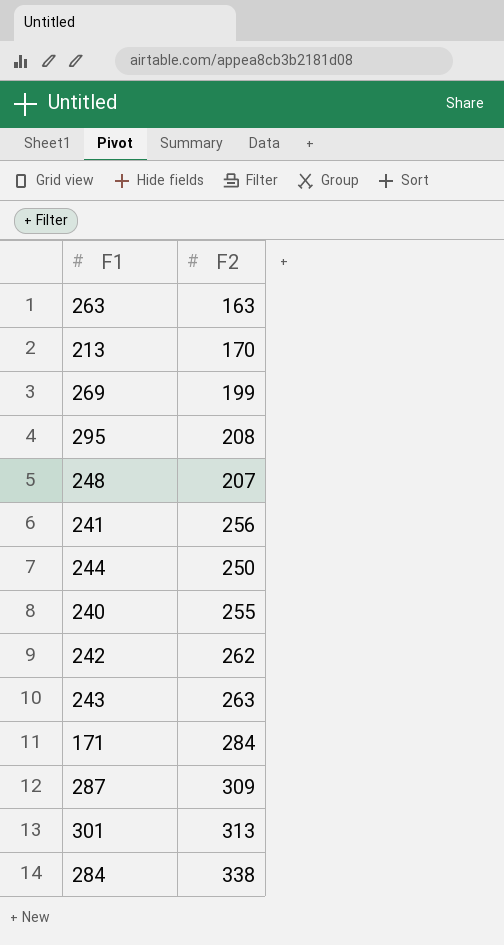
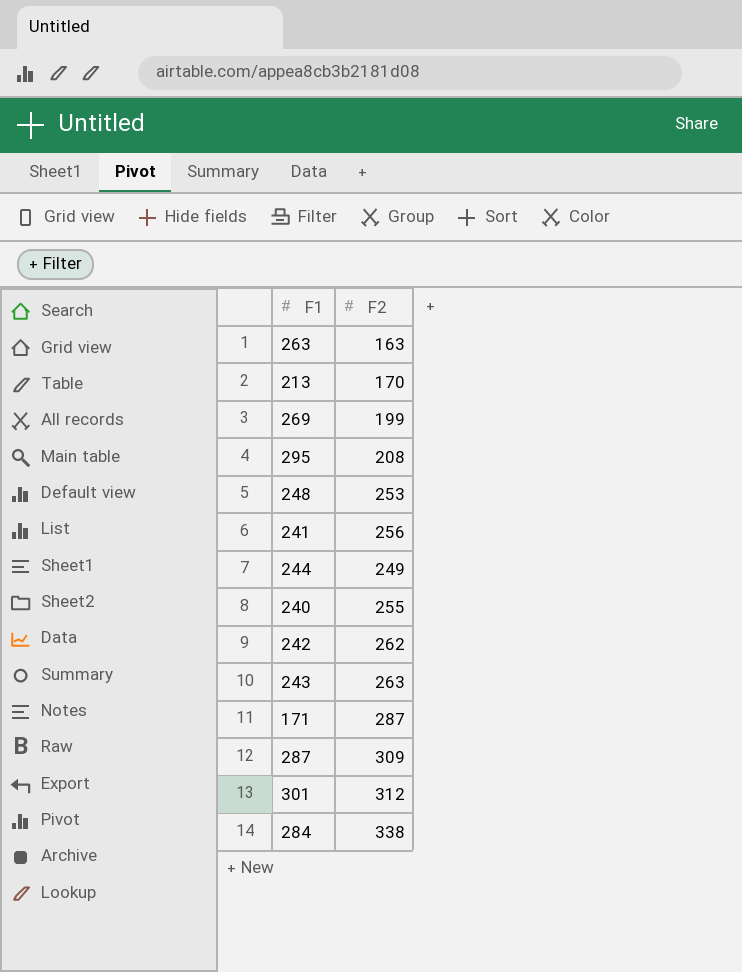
248 | F2: 207 -> 253
244 | F2: 250 -> 249
171 | F2: 284 -> 287
301 | F2: 313 -> 312

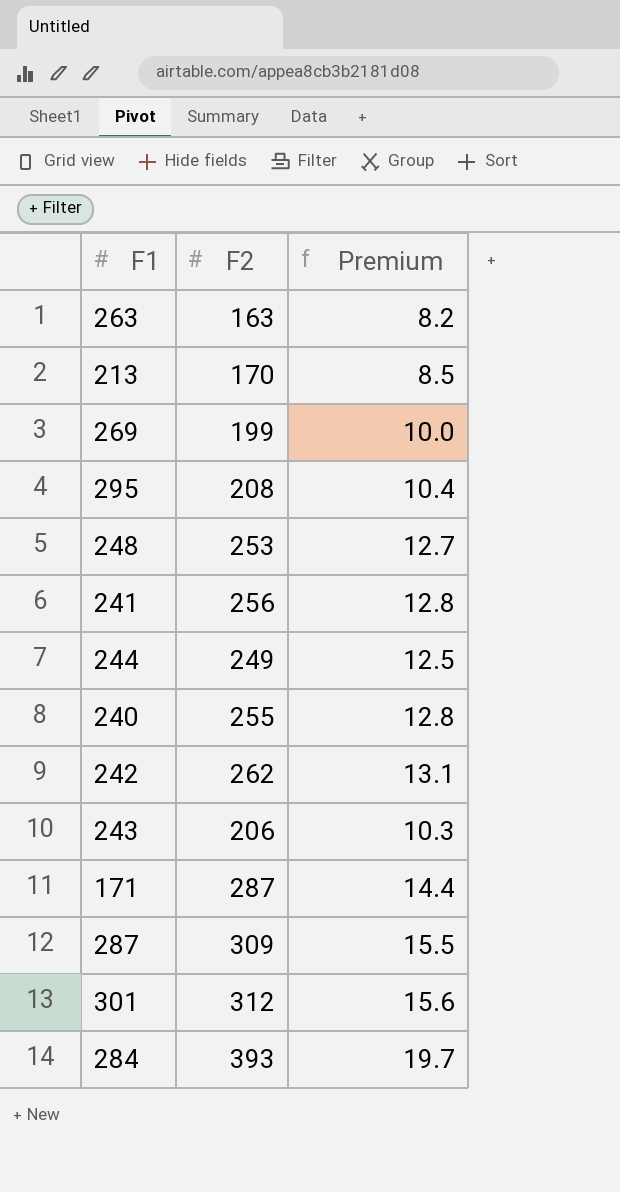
column Premium | formula: none -> [F2] * 0.05
243 | F2: 263 -> 206
284 | F2: 338 -> 393

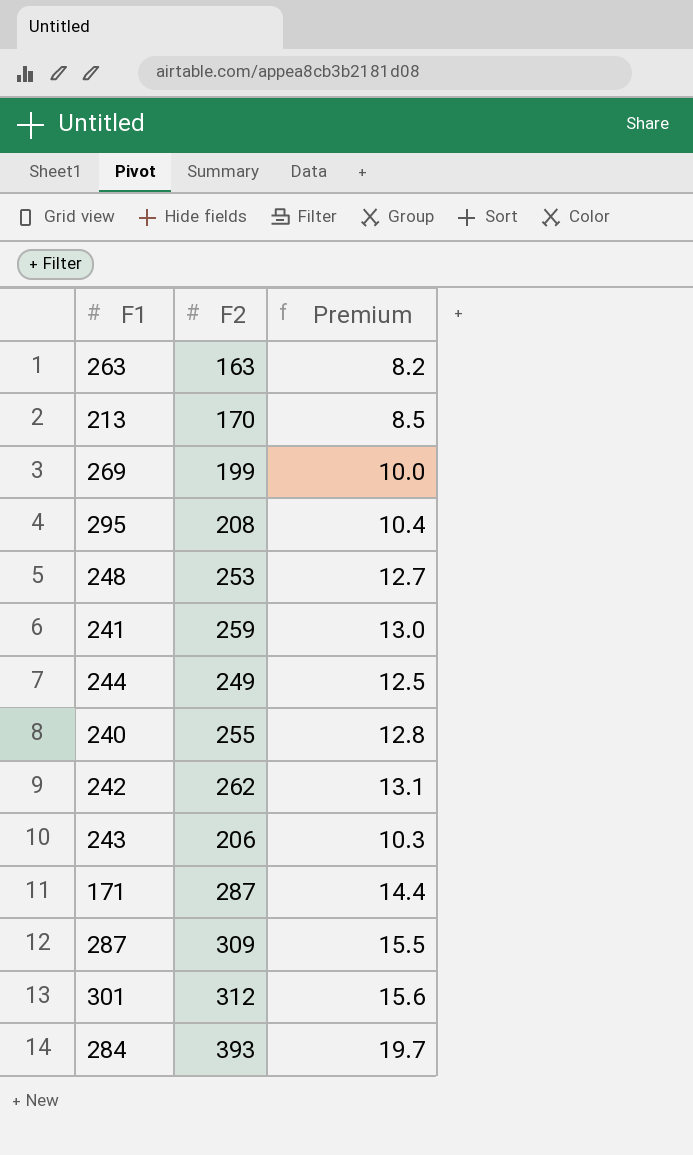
241 | F2: 256 -> 259
241 | Premium: 12.8 -> 13.0

